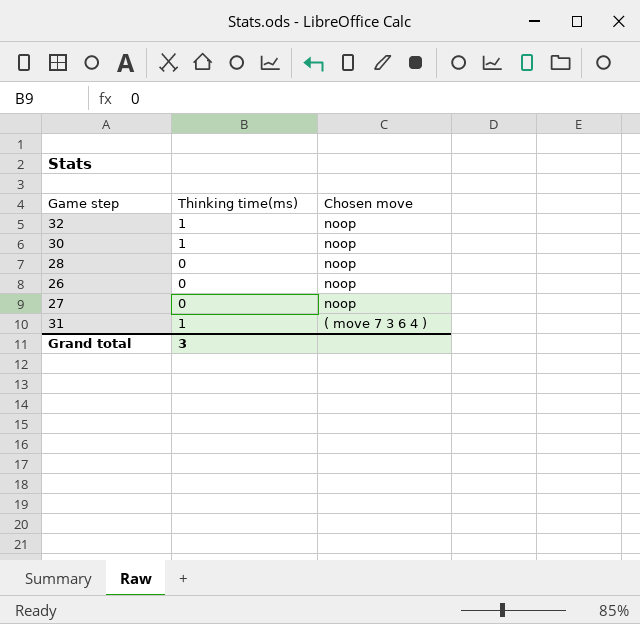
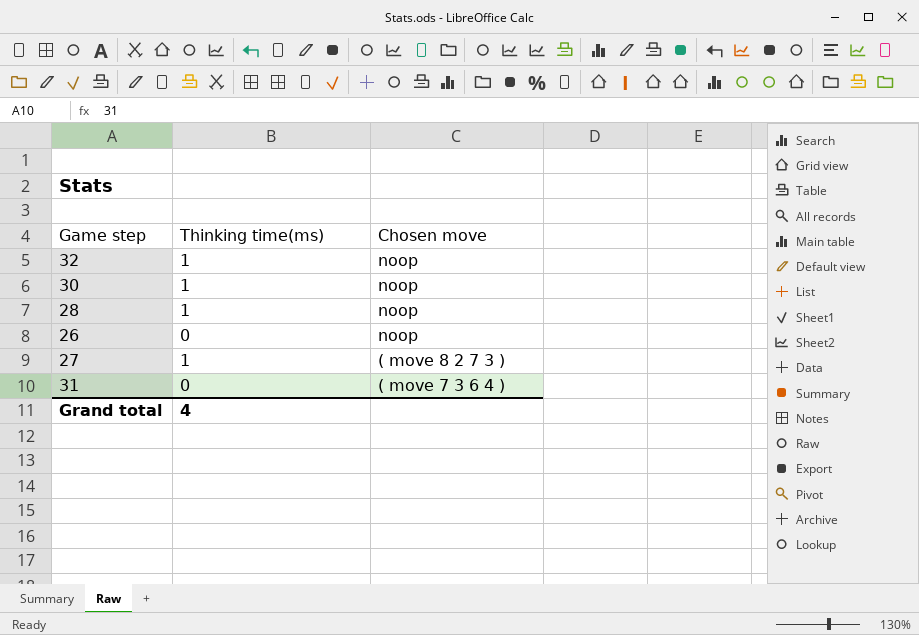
28 | Thinking time(ms): 0 -> 1
27 | Thinking time(ms): 0 -> 1
27 | Chosen move: noop -> ( move 8 2 7 3 )
31 | Thinking time(ms): 1 -> 0
Grand total | Thinking time(ms): 3 -> 4

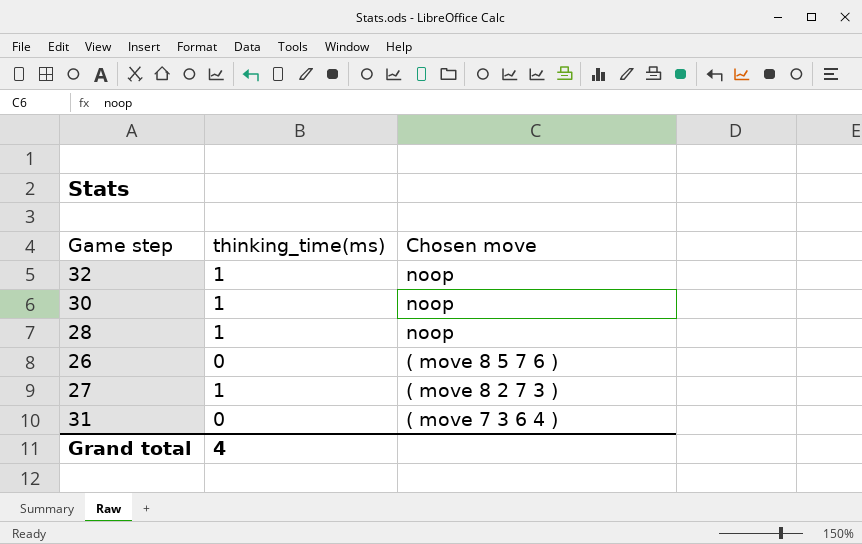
column name: Thinking time(ms) -> thinking_time(ms)
26 | Chosen move: noop -> ( move 8 5 7 6 )

